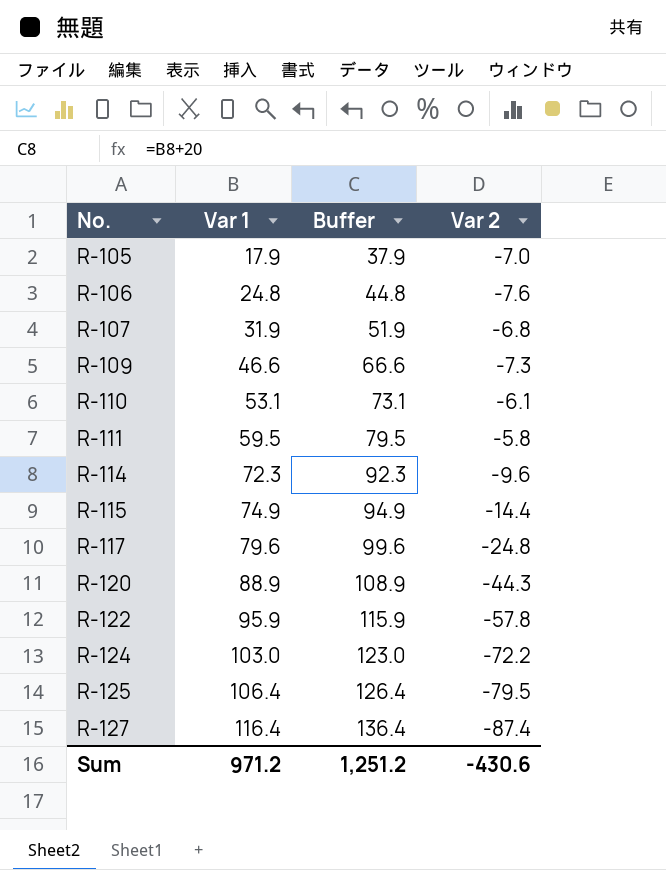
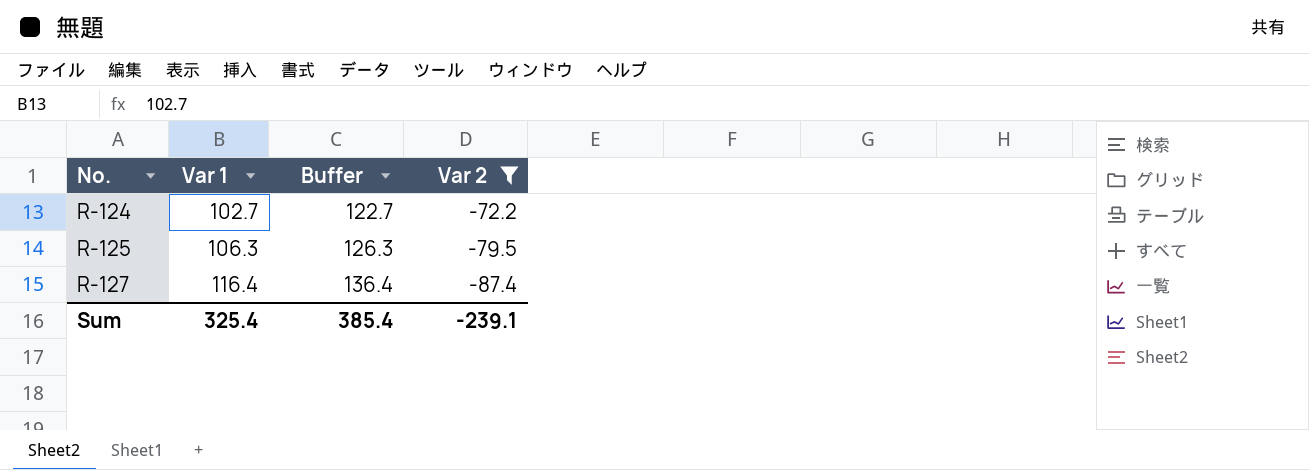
filter: none -> Var 2 <= -72.2
R-124 | Var 1: 103.0 -> 102.7
R-124 | Buffer: 123.0 -> 122.7
R-125 | Var 1: 106.4 -> 106.3
R-125 | Buffer: 126.4 -> 126.3
Sum | Var 1: 971.2 -> 325.4
Sum | Buffer: 1,251.2 -> 385.4
Sum | Var 2: -430.6 -> -239.1

